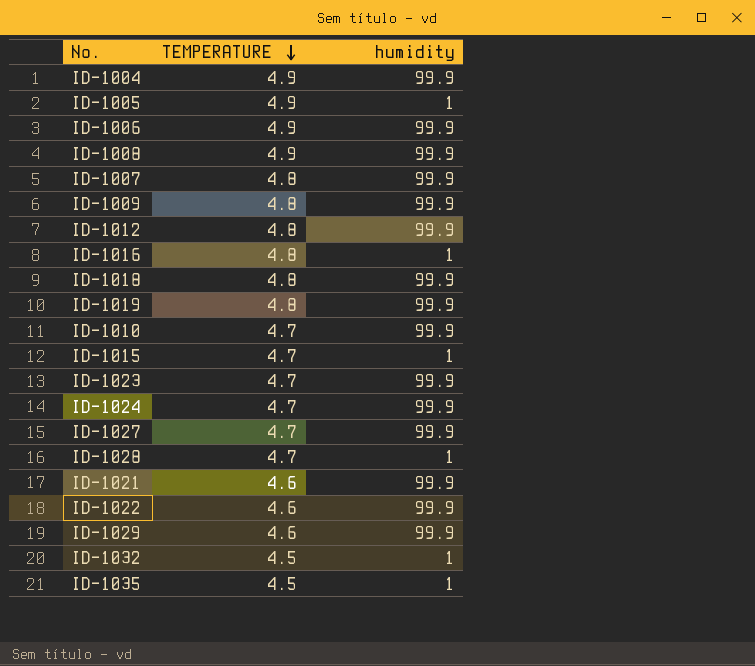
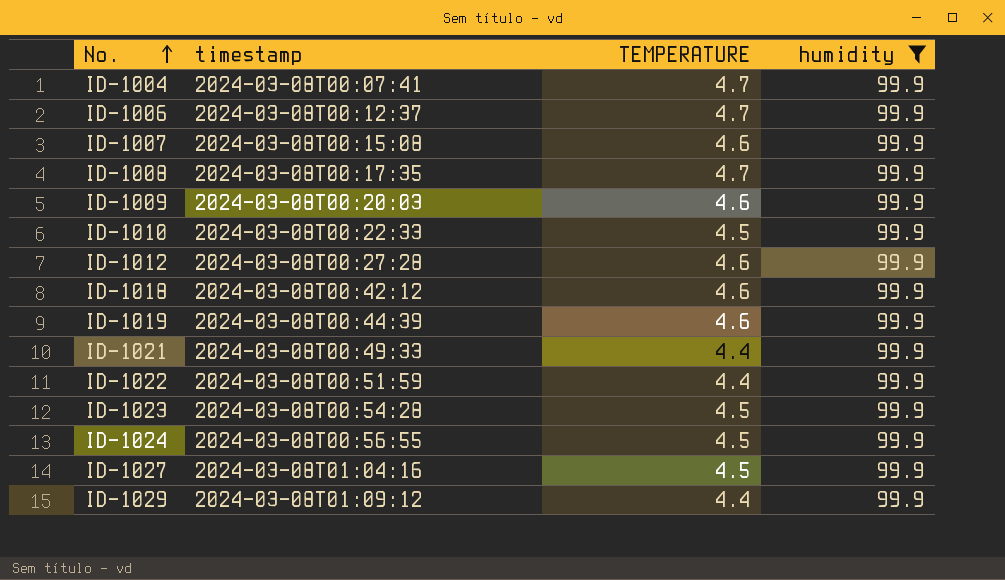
filter: none -> humidity = 99.9
row order: TEMPERATURE descending -> No. ascending
column timestamp | position: none -> 2
ID-1004 | TEMPERATURE: 4.9 -> 4.7
ID-1006 | TEMPERATURE: 4.9 -> 4.7
ID-1007 | TEMPERATURE: 4.8 -> 4.6
ID-1008 | TEMPERATURE: 4.9 -> 4.7
ID-1009 | TEMPERATURE: 4.8 -> 4.6
ID-1010 | TEMPERATURE: 4.7 -> 4.5
ID-1012 | TEMPERATURE: 4.8 -> 4.6
ID-1018 | TEMPERATURE: 4.8 -> 4.6
ID-1019 | TEMPERATURE: 4.8 -> 4.6
ID-1021 | TEMPERATURE: 4.6 -> 4.4
ID-1022 | TEMPERATURE: 4.6 -> 4.4
ID-1023 | TEMPERATURE: 4.7 -> 4.5
ID-1024 | TEMPERATURE: 4.7 -> 4.5
ID-1027 | TEMPERATURE: 4.7 -> 4.5
ID-1029 | TEMPERATURE: 4.6 -> 4.4

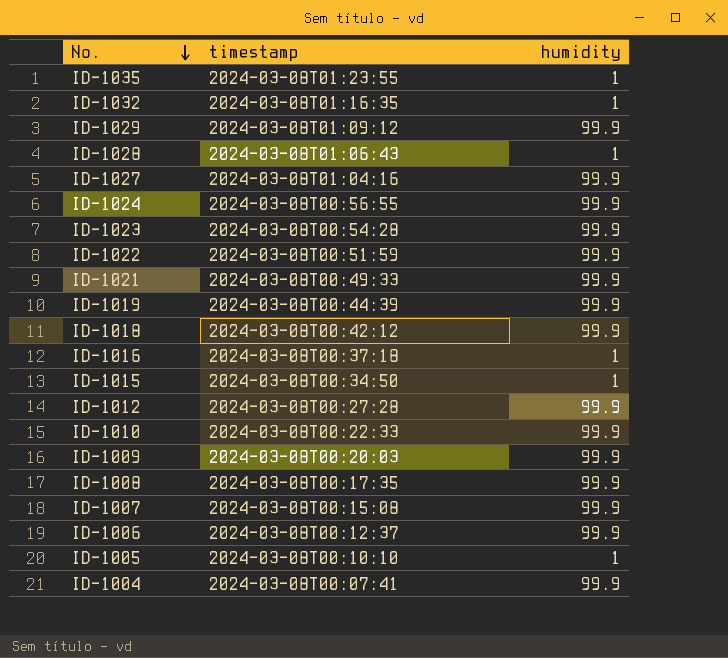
filter: humidity = 99.9 -> none
row order: No. ascending -> No. descending
column TEMPERATURE | position: 3 -> none

